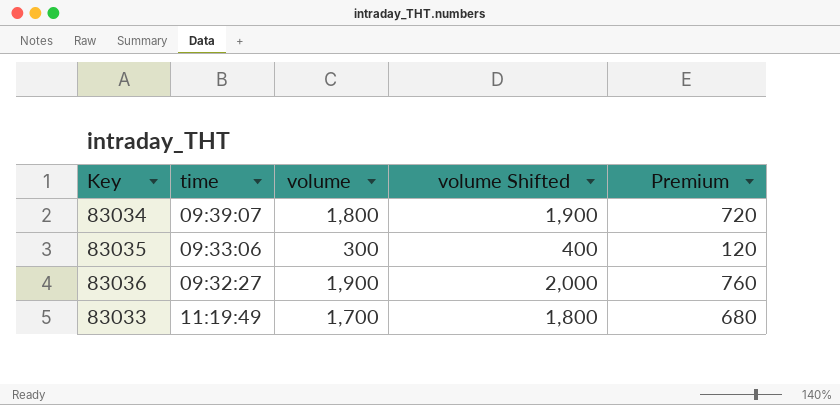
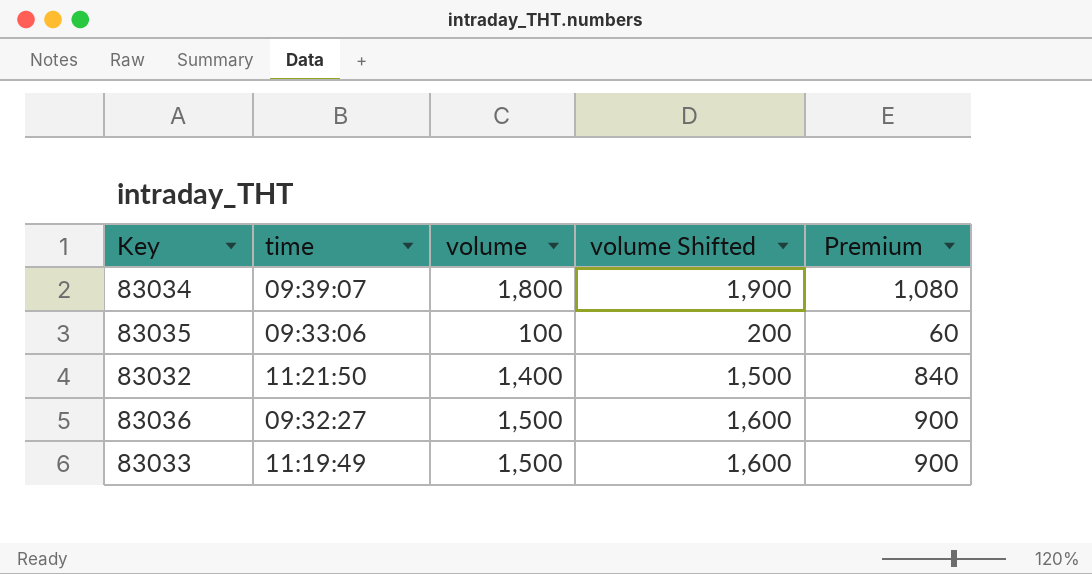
column Premium | formula: [volume] * 0.4 -> [volume] * 0.6
83035 | volume: 300 -> 100
83035 | volume Shifted: 400 -> 200
row 83032: none -> 11:21:50 | 1,400 | 1,500 | 840
83036 | volume: 1,900 -> 1,500
83036 | volume Shifted: 2,000 -> 1,600
83033 | volume: 1,700 -> 1,500
83033 | volume Shifted: 1,800 -> 1,600

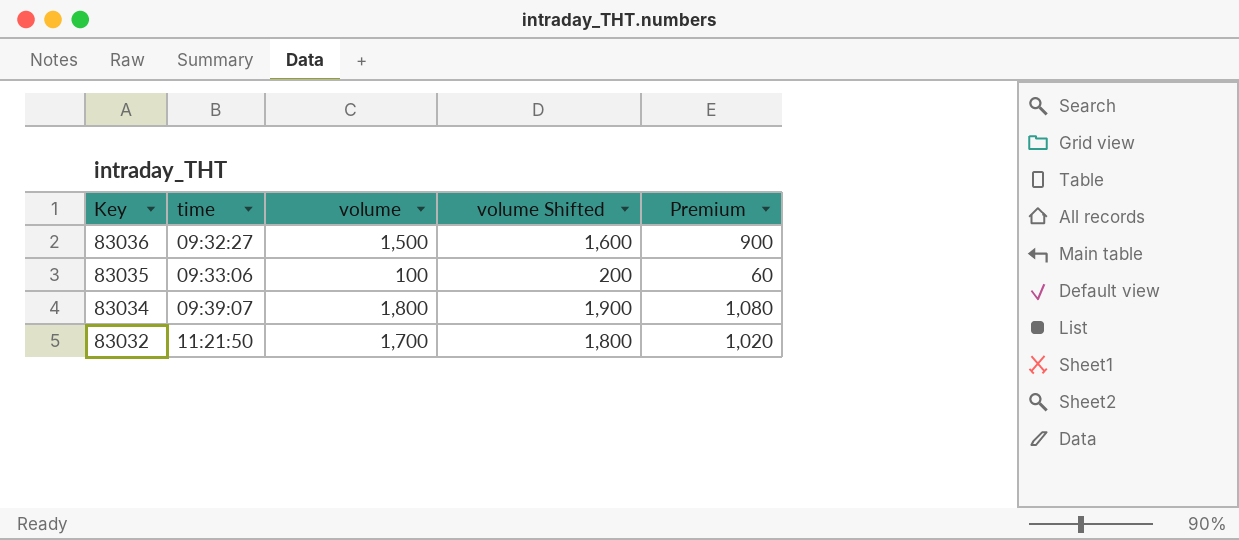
row order: none -> Key descending
row 83033: 11:19:49 | 1,500 | 1,600 | 900 -> none
83032 | volume: 1,400 -> 1,700
83032 | volume Shifted: 1,500 -> 1,800
83032 | Premium: 840 -> 1,020

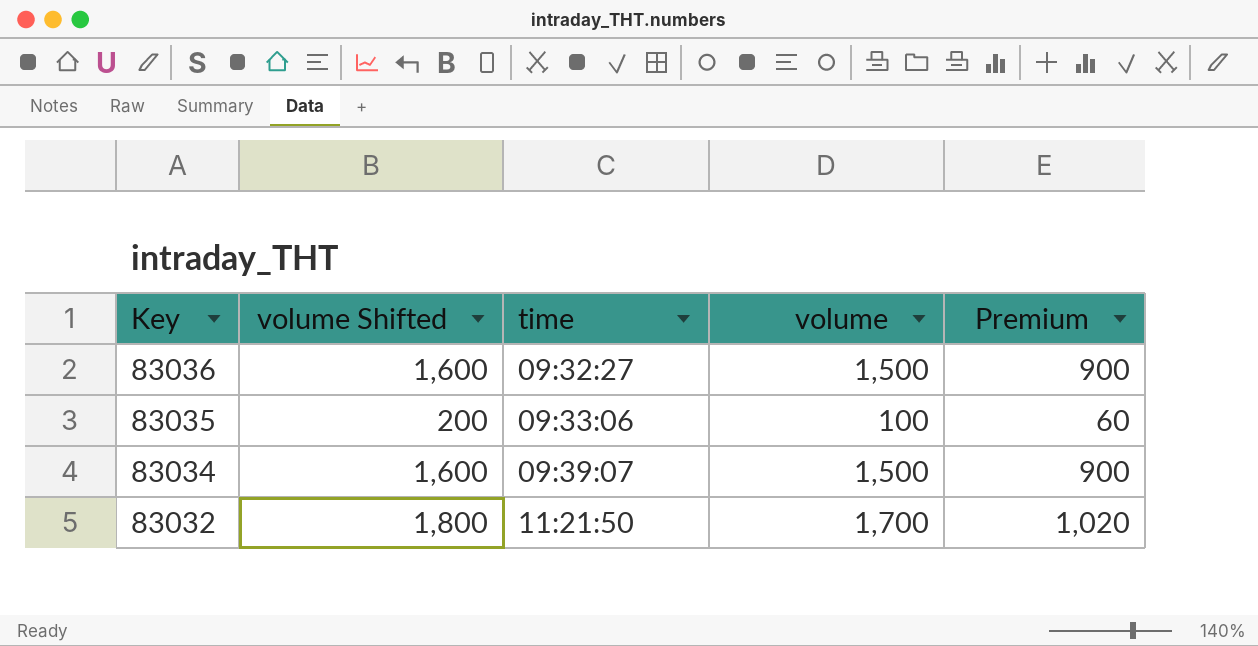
column volume Shifted | position: 4 -> 2
83034 | volume Shifted: 1,900 -> 1,600
83034 | volume: 1,800 -> 1,500
83034 | Premium: 1,080 -> 900

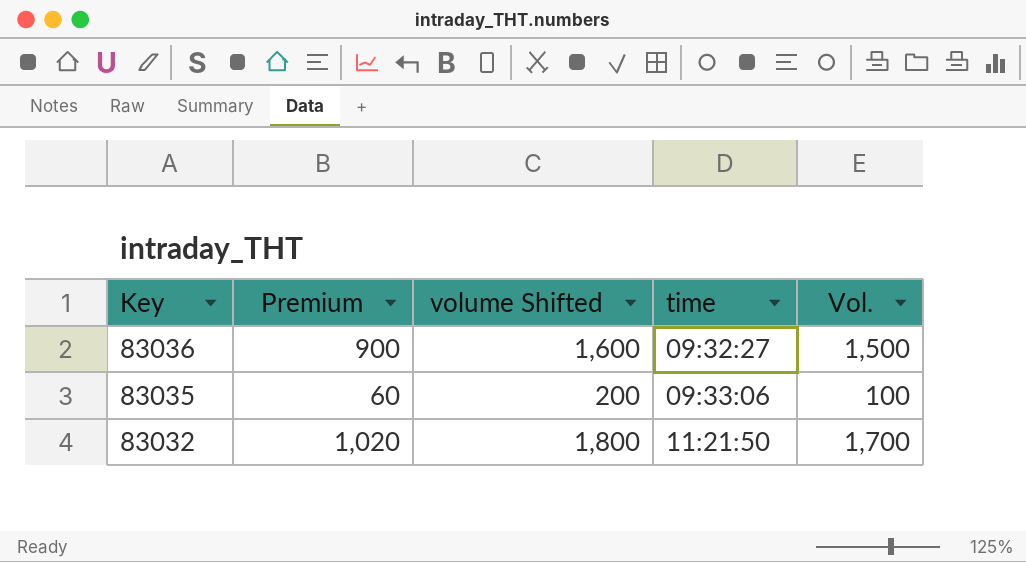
column Premium | position: 5 -> 2
column name: volume -> Vol.
row 83034: 1,600 | 09:39:07 | 1,500 | 900 -> none

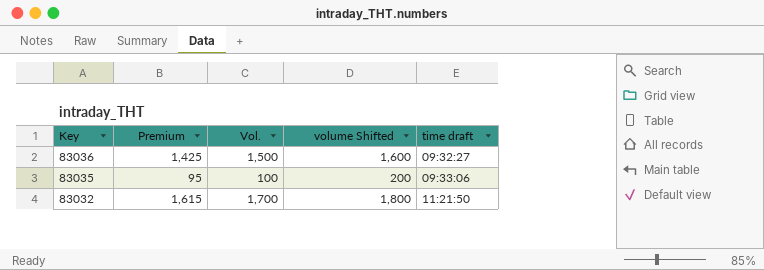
column Premium | formula: [Vol.] * 0.6 -> [Vol.] * 0.95
column Vol. | position: 5 -> 3
column name: time -> time draft

